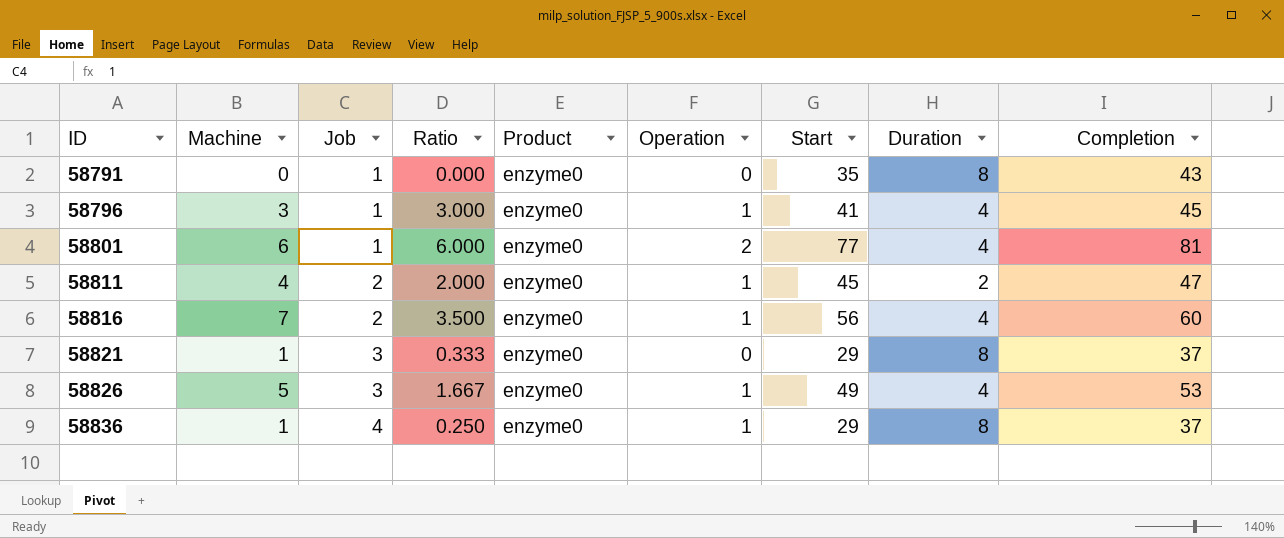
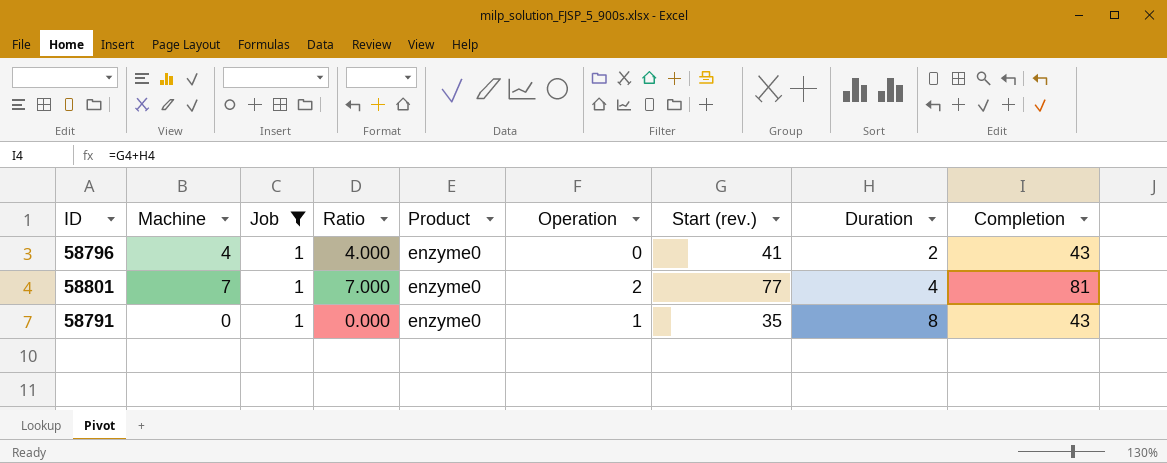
filter: none -> Job = 1
row order: ID ascending -> Duration ascending
column name: Start -> Start (rev.)
58796 | Machine: 3 -> 4
58796 | Ratio: 3.000 -> 4.000
58796 | Operation: 1 -> 0
58796 | Duration: 4 -> 2
58796 | Completion: 45 -> 43
58801 | Machine: 6 -> 7
58801 | Ratio: 6.000 -> 7.000
58791 | Operation: 0 -> 1

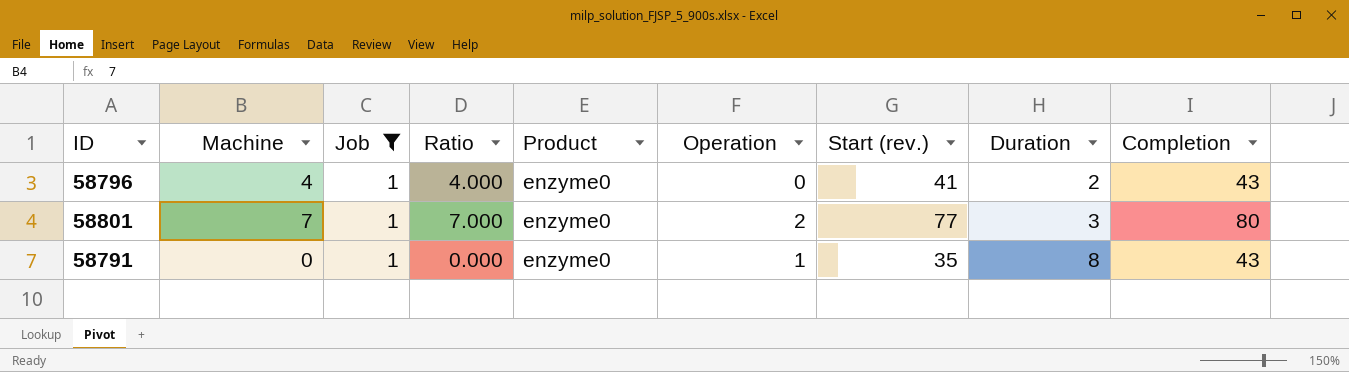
58801 | Duration: 4 -> 3
58801 | Completion: 81 -> 80

